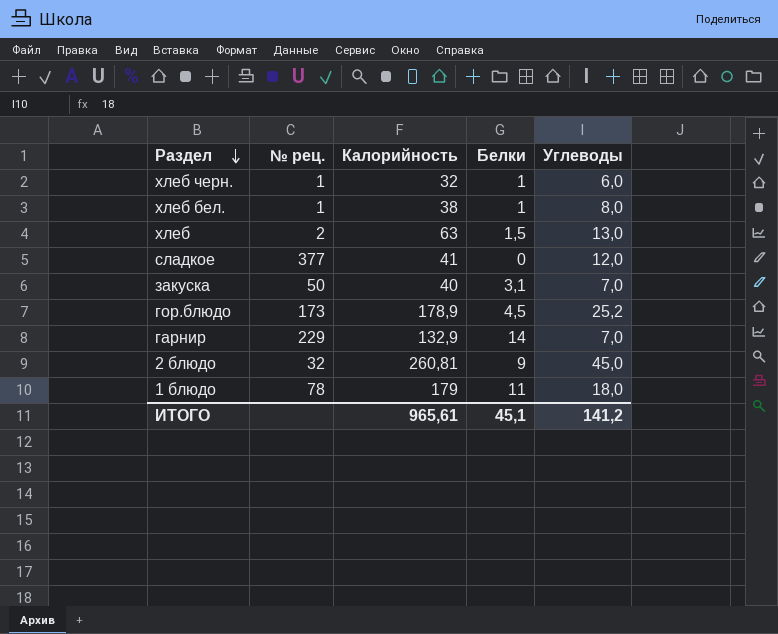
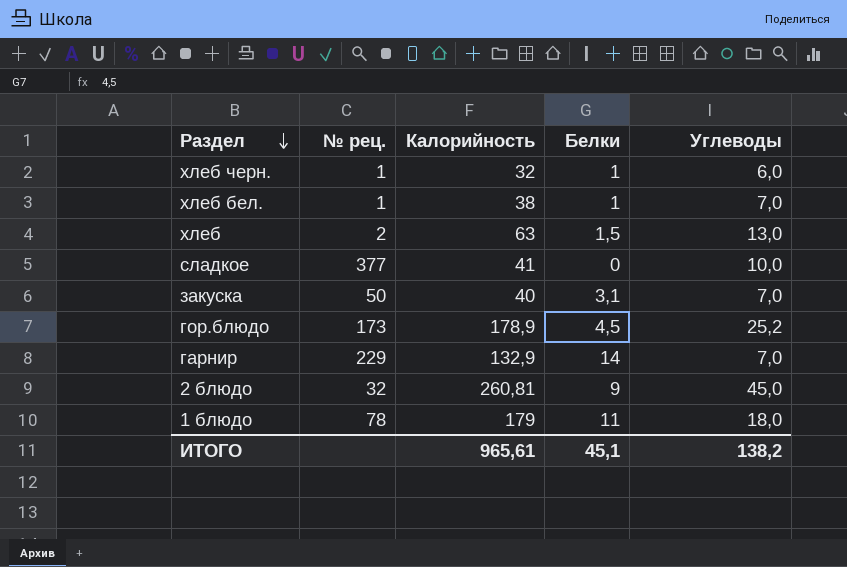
хлеб бел. | Углеводы: 8,0 -> 7,0
сладкое | Углеводы: 12,0 -> 10,0
ИТОГО | Углеводы: 141,2 -> 138,2

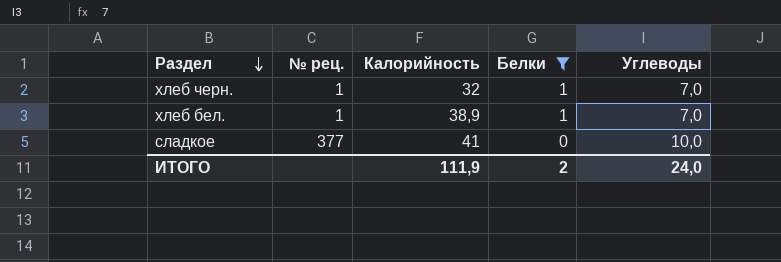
filter: none -> Белки <= 1
хлеб черн. | Углеводы: 6,0 -> 7,0
хлеб бел. | Калорийность: 38 -> 38,9
ИТОГО | Калорийность: 965,61 -> 111,9
ИТОГО | Белки: 45,1 -> 2
ИТОГО | Углеводы: 138,2 -> 24,0

